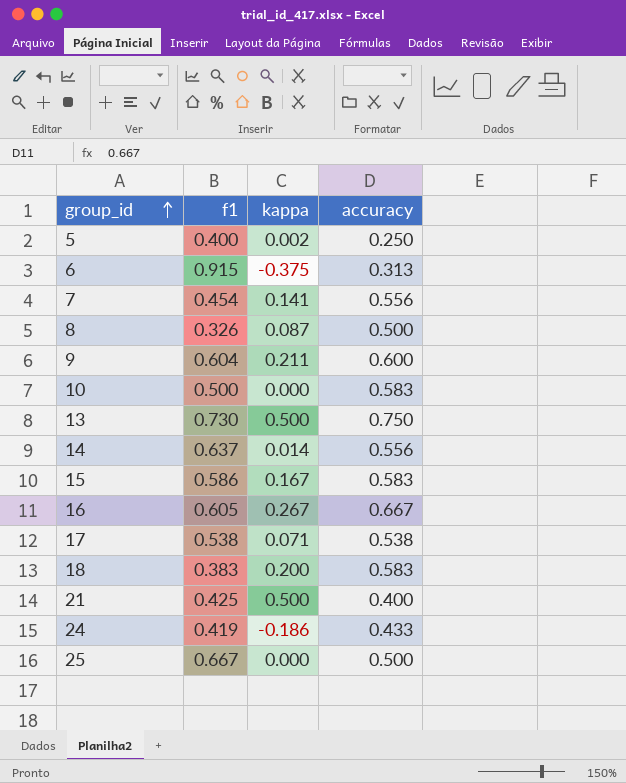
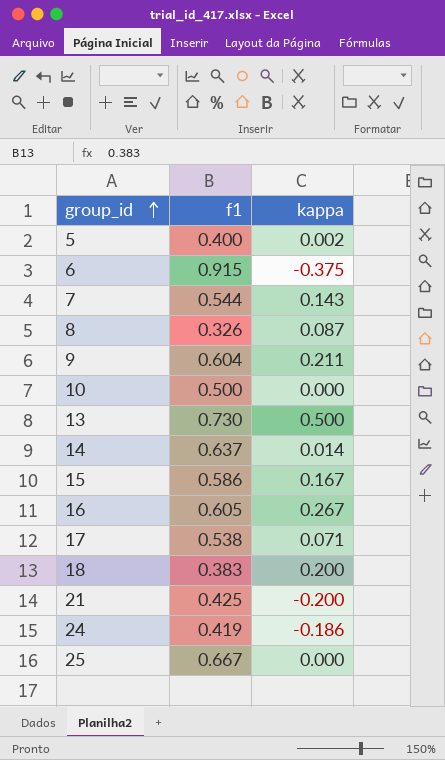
column accuracy | position: 4 -> none
7 | f1: 0.454 -> 0.544
7 | kappa: 0.141 -> 0.143
21 | kappa: 0.500 -> -0.200

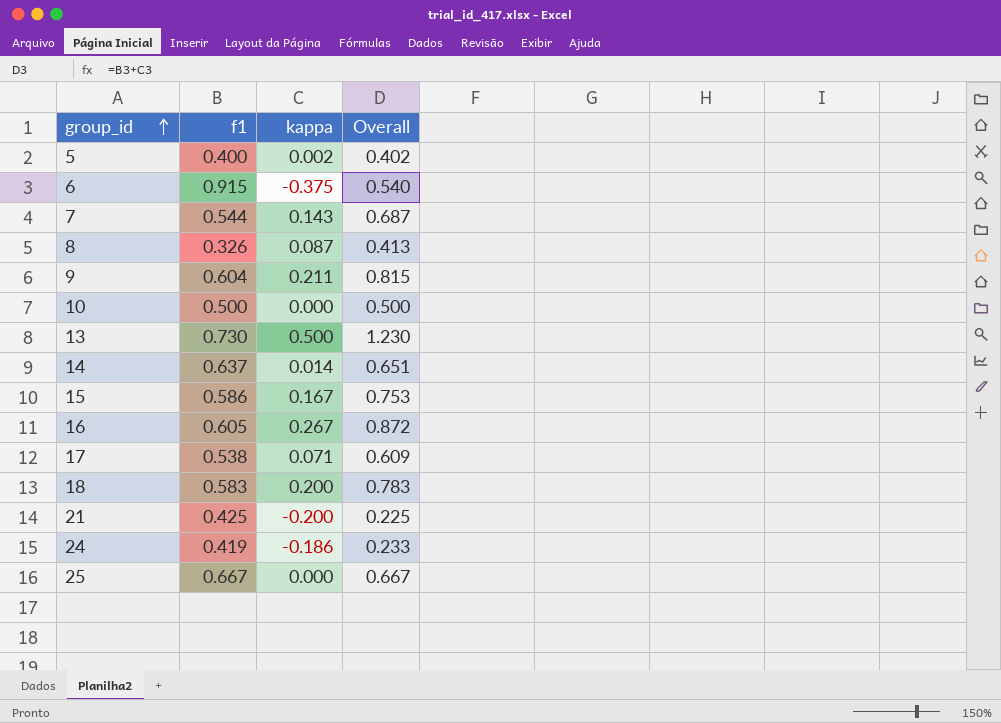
column Overall | formula: none -> [f1] + [kappa]
18 | f1: 0.383 -> 0.583

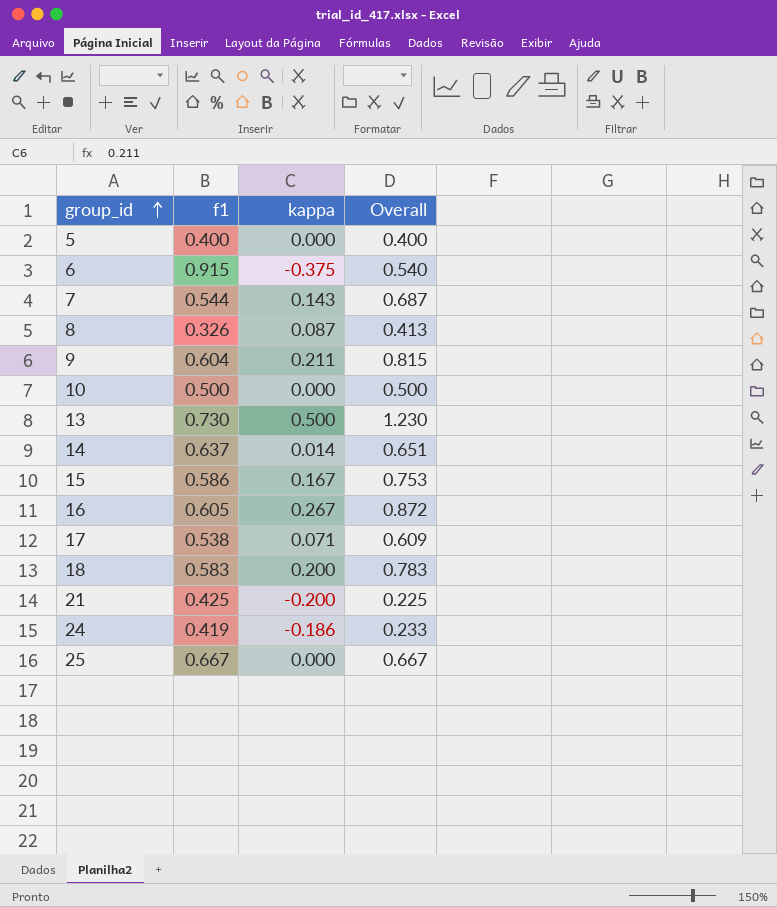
5 | kappa: 0.002 -> 0.000
5 | Overall: 0.402 -> 0.400

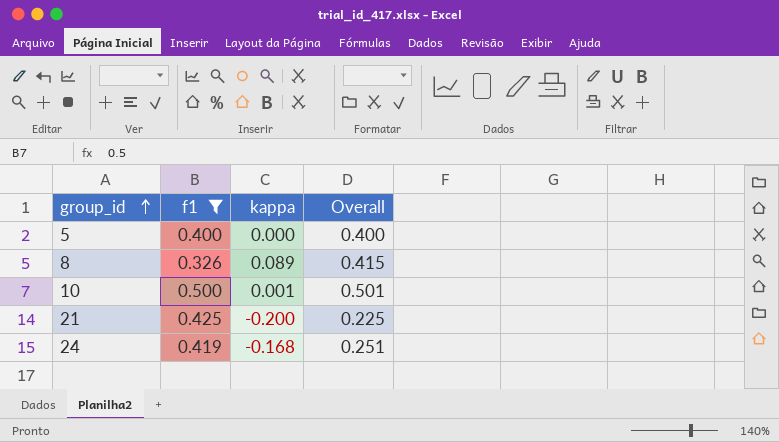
filter: none -> f1 <= 0.500
8 | kappa: 0.087 -> 0.089
8 | Overall: 0.413 -> 0.415
10 | kappa: 0.000 -> 0.001
10 | Overall: 0.500 -> 0.501
24 | kappa: -0.186 -> -0.168
24 | Overall: 0.233 -> 0.251

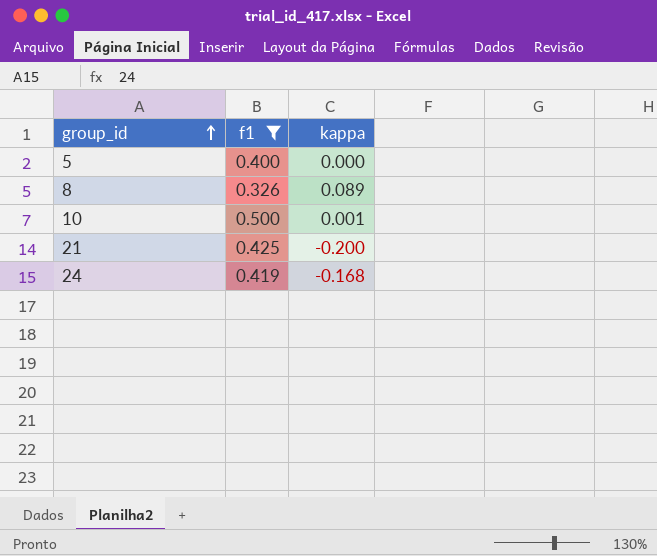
column Overall | formula: [f1] + [kappa] -> none

